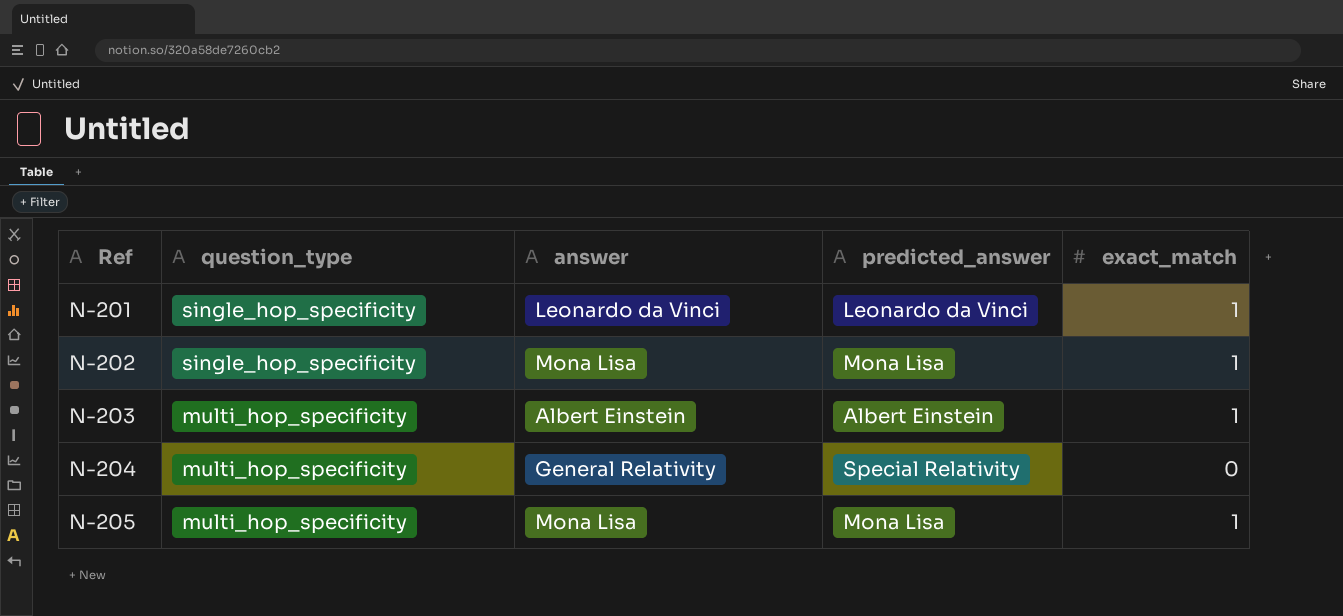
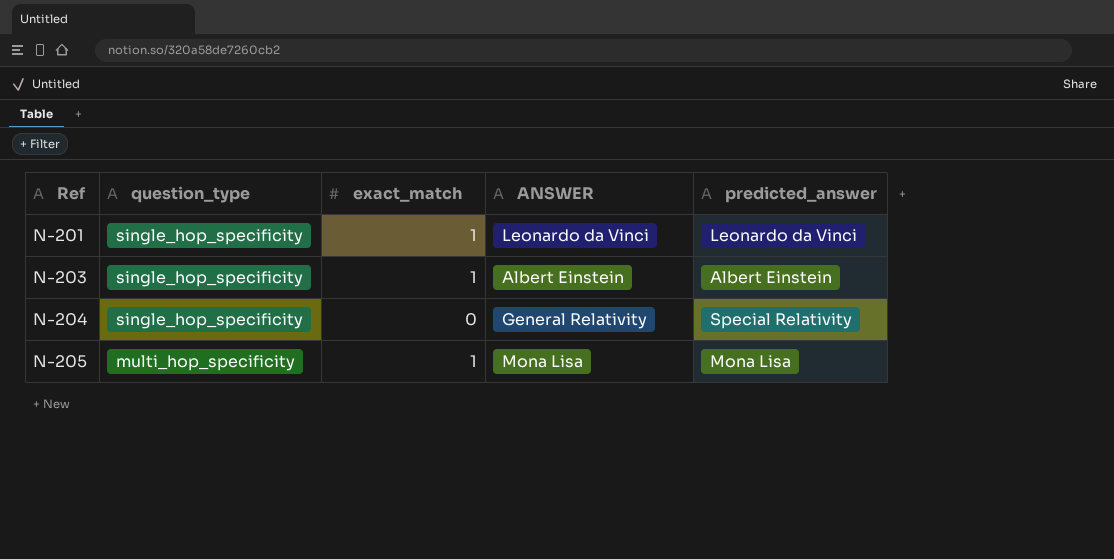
column exact_match | position: 5 -> 3
column name: answer -> ANSWER
row N-202: single_hop_specificity | Mona Lisa | Mona Lisa | 1 -> none
N-203 | question_type: multi_hop_specificity -> single_hop_specificity
N-204 | question_type: multi_hop_specificity -> single_hop_specificity

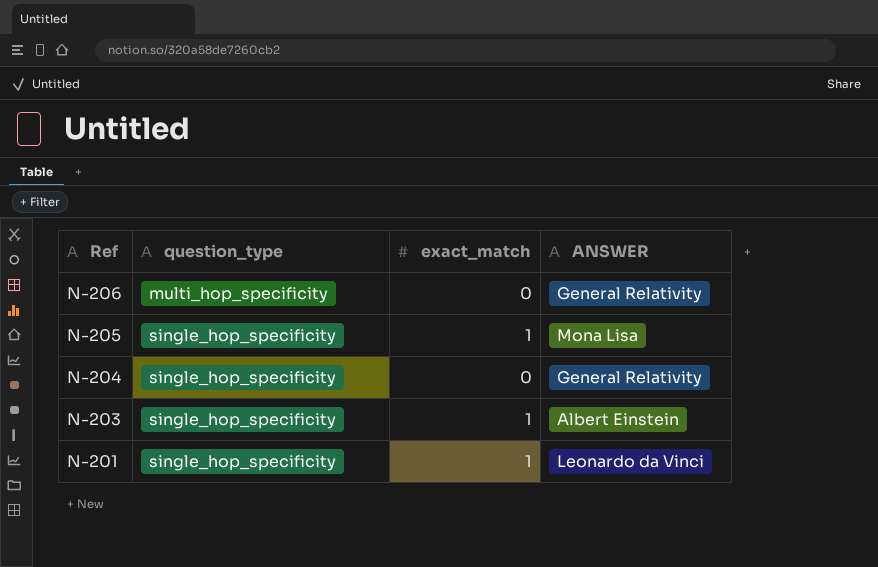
row order: Ref ascending -> Ref descending
column predicted_answer | position: 5 -> none
row N-206: none -> multi_hop_specificity | 0 | General Relativity
N-205 | question_type: multi_hop_specificity -> single_hop_specificity

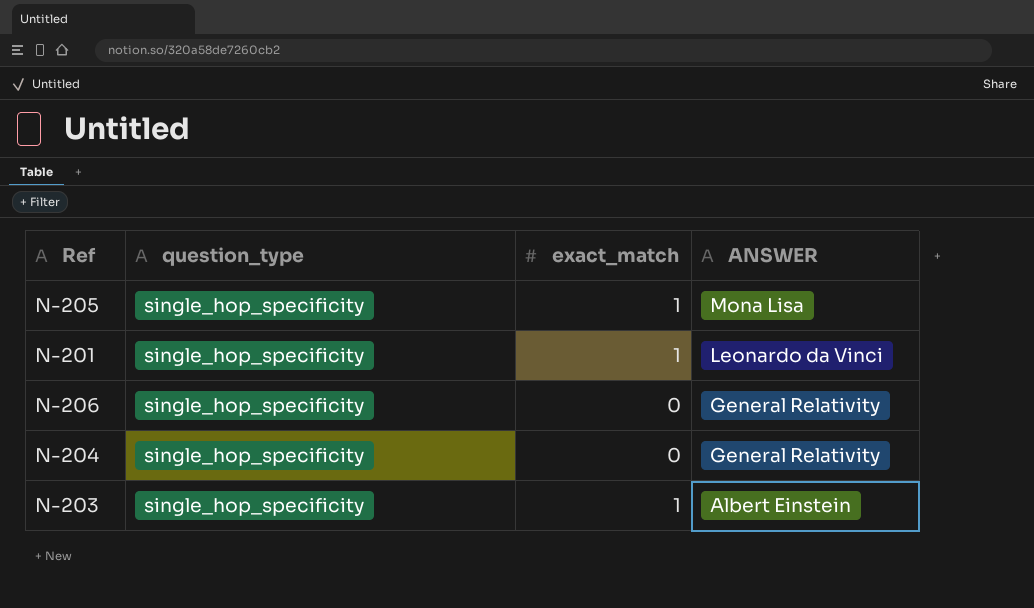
row order: Ref descending -> ANSWER descending
N-206 | question_type: multi_hop_specificity -> single_hop_specificity

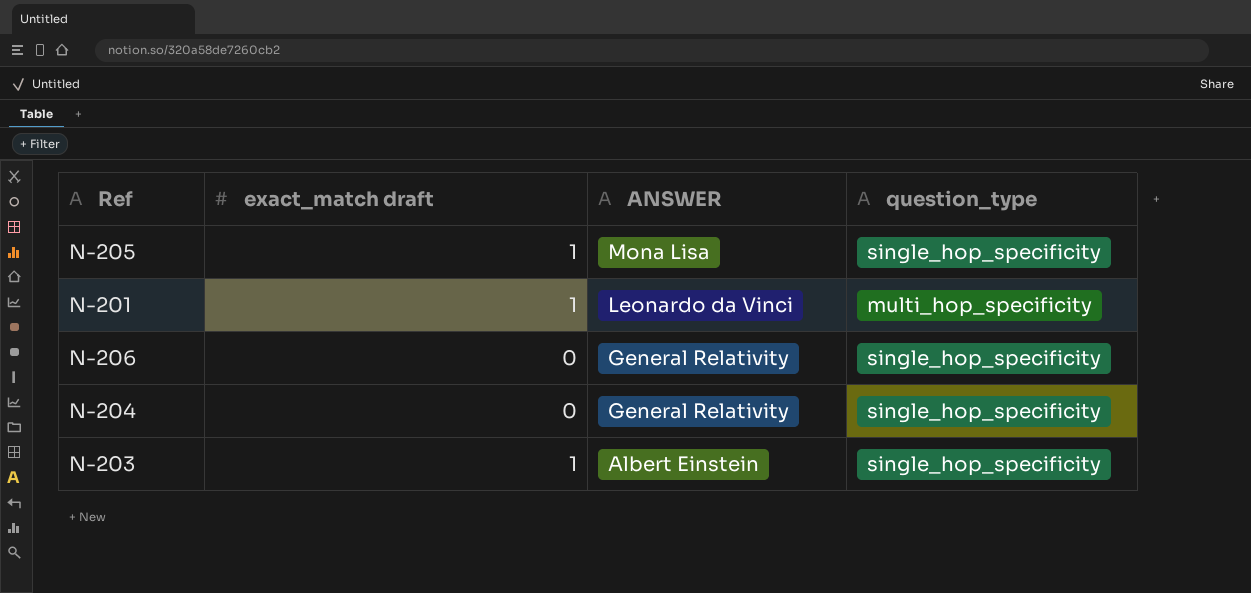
column name: exact_match -> exact_match draft
column question_type | position: 2 -> 4
N-201 | question_type: single_hop_specificity -> multi_hop_specificity

